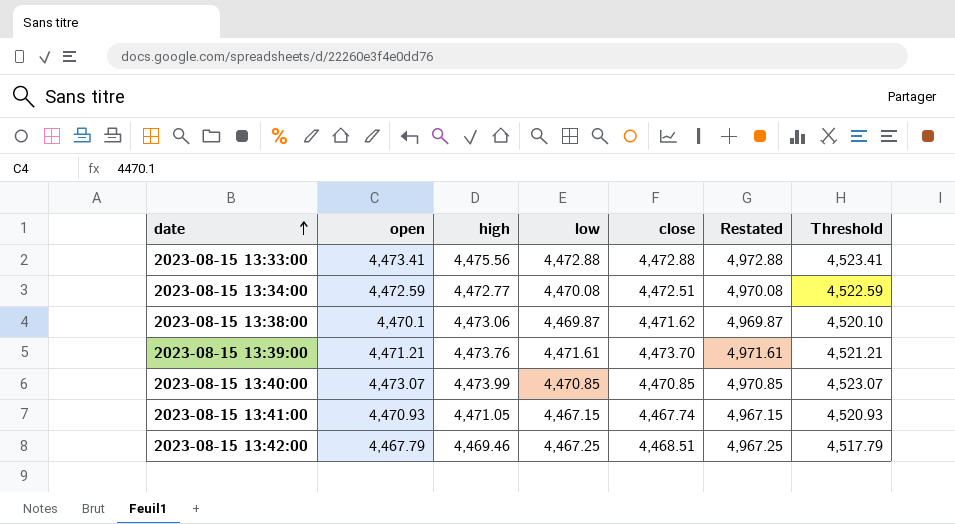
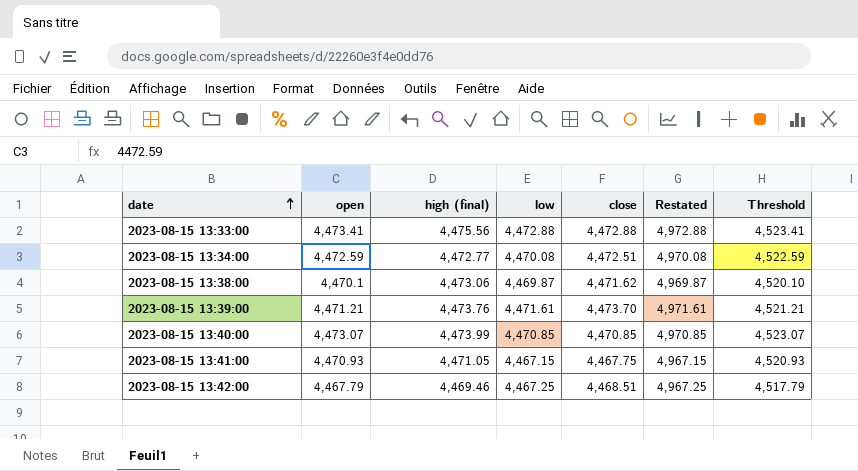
column name: high -> high (final)
2023-08-15 13:41:00 | close: 4,467.74 -> 4,467.75

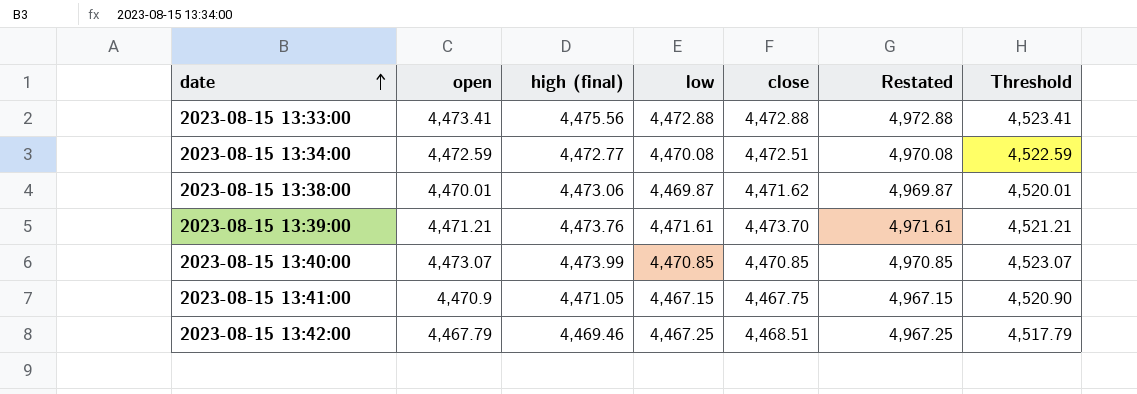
2023-08-15 13:38:00 | open: 4,470.1 -> 4,470.01
2023-08-15 13:38:00 | Threshold: 4,520.10 -> 4,520.01
2023-08-15 13:41:00 | open: 4,470.93 -> 4,470.9
2023-08-15 13:41:00 | Threshold: 4,520.93 -> 4,520.90

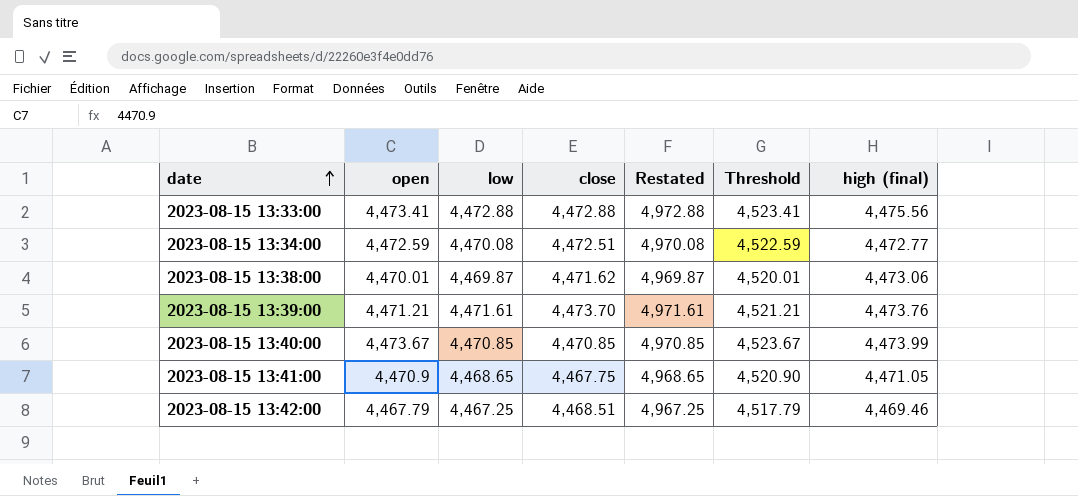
column high (final) | position: 3 -> 7
2023-08-15 13:40:00 | open: 4,473.07 -> 4,473.67
2023-08-15 13:40:00 | Threshold: 4,523.07 -> 4,523.67
2023-08-15 13:41:00 | low: 4,467.15 -> 4,468.65
2023-08-15 13:41:00 | Restated: 4,967.15 -> 4,968.65

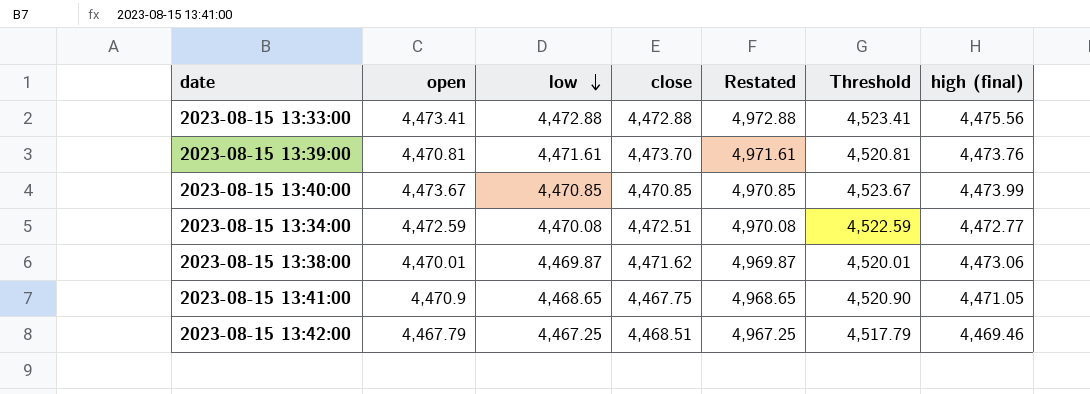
row order: date ascending -> low descending
2023-08-15 13:39:00 | open: 4,471.21 -> 4,470.81
2023-08-15 13:39:00 | Threshold: 4,521.21 -> 4,520.81

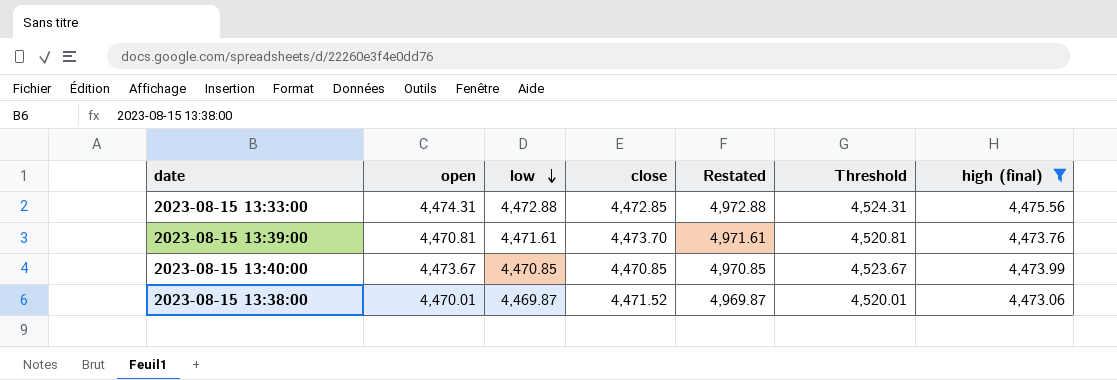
filter: none -> high (final) >= 4,473.06
2023-08-15 13:33:00 | open: 4,473.41 -> 4,474.31
2023-08-15 13:33:00 | close: 4,472.88 -> 4,472.85
2023-08-15 13:33:00 | Threshold: 4,523.41 -> 4,524.31
2023-08-15 13:38:00 | close: 4,471.62 -> 4,471.52

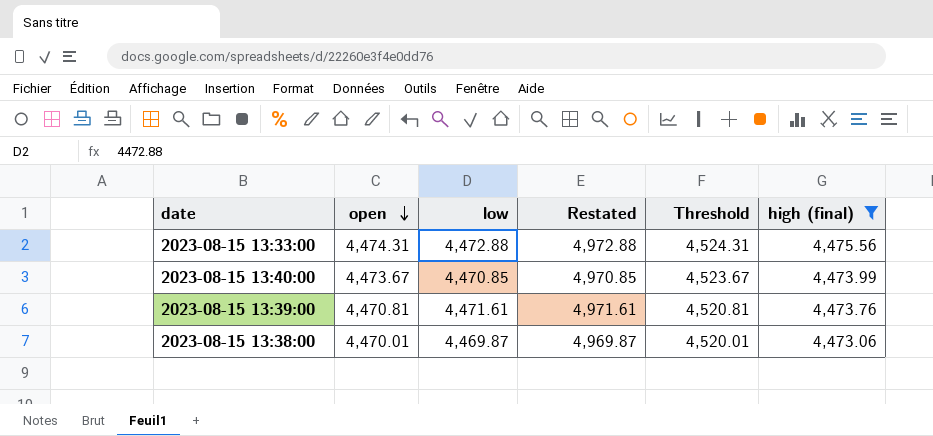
row order: low descending -> open descending
column close | position: 4 -> none

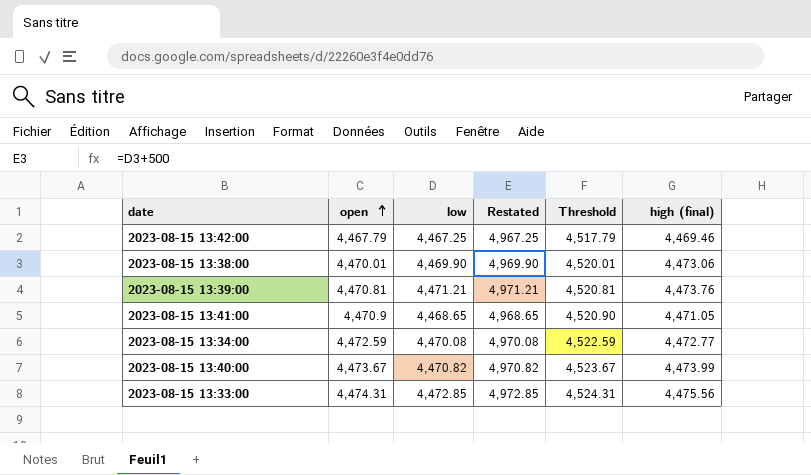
filter: high (final) >= 4,473.06 -> none
row order: open descending -> open ascending
2023-08-15 13:38:00 | low: 4,469.87 -> 4,469.90
2023-08-15 13:38:00 | Restated: 4,969.87 -> 4,969.90
2023-08-15 13:39:00 | low: 4,471.61 -> 4,471.21
2023-08-15 13:39:00 | Restated: 4,971.61 -> 4,971.21
2023-08-15 13:40:00 | low: 4,470.85 -> 4,470.82
2023-08-15 13:40:00 | Restated: 4,970.85 -> 4,970.82
2023-08-15 13:33:00 | low: 4,472.88 -> 4,472.85
2023-08-15 13:33:00 | Restated: 4,972.88 -> 4,972.85

